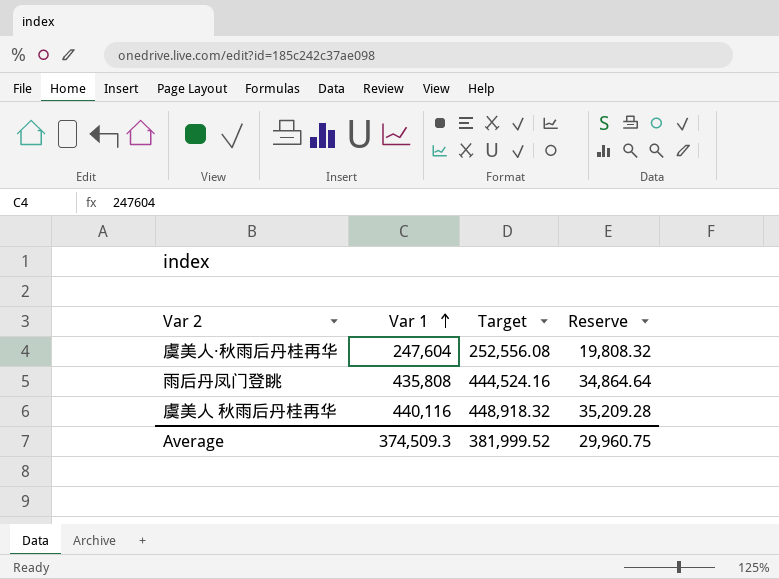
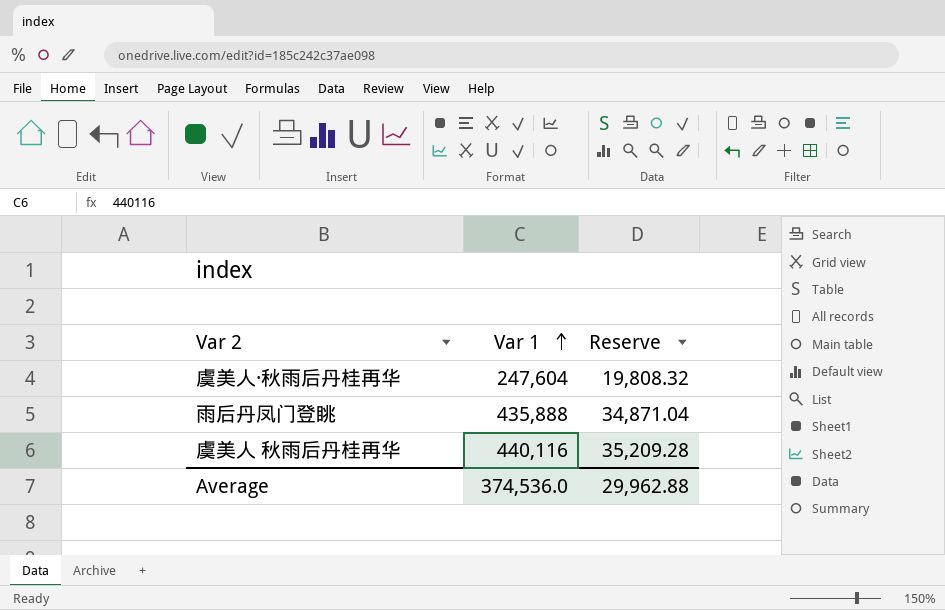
column Target | formula: [Var 1] * 1.02 -> none
雨后丹凤门登眺 | Var 1: 435,808 -> 435,888
雨后丹凤门登眺 | Reserve: 34,864.64 -> 34,871.04
Average | Var 1: 374,509.3 -> 374,536.0
Average | Reserve: 29,960.75 -> 29,962.88

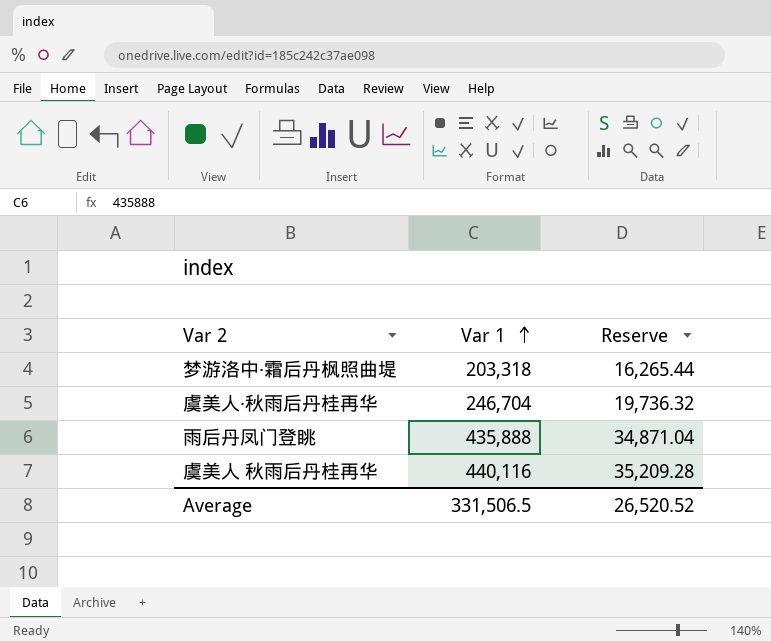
row 梦游洛中·霜后丹枫照曲堤: none -> 203,318 | 16,265.44
虞美人·秋雨后丹桂再华 | Var 1: 247,604 -> 246,704
虞美人·秋雨后丹桂再华 | Reserve: 19,808.32 -> 19,736.32
Average | Var 1: 374,536.0 -> 331,506.5
Average | Reserve: 29,962.88 -> 26,520.52

